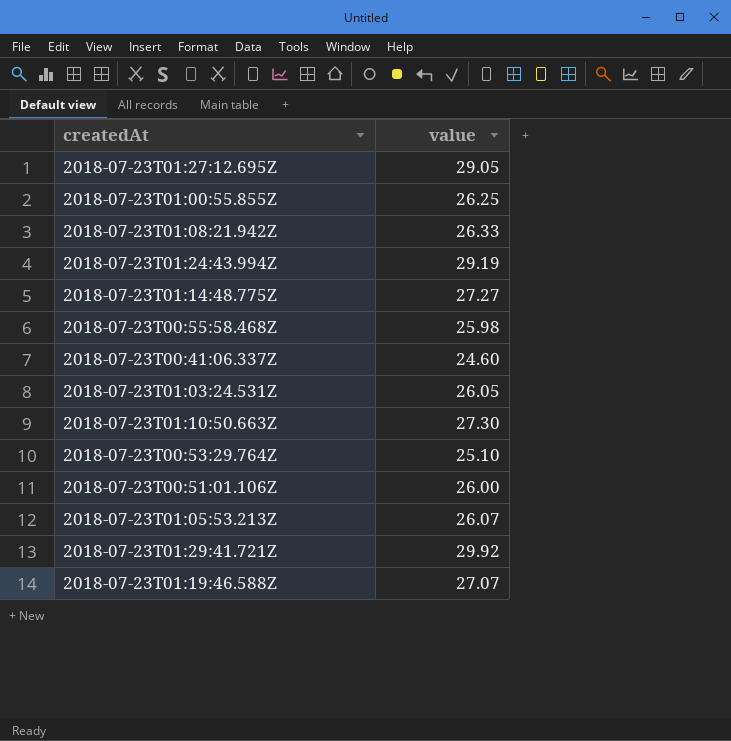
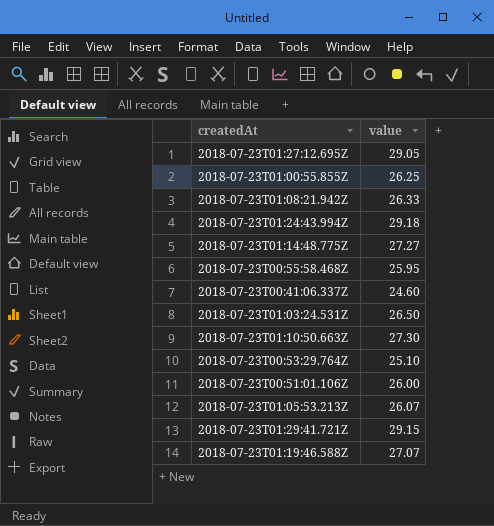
2018-07-23T01:24:43.994Z | value: 29.19 -> 29.18
2018-07-23T00:55:58.468Z | value: 25.98 -> 25.95
2018-07-23T01:03:24.531Z | value: 26.05 -> 26.50
2018-07-23T01:29:41.721Z | value: 29.92 -> 29.15

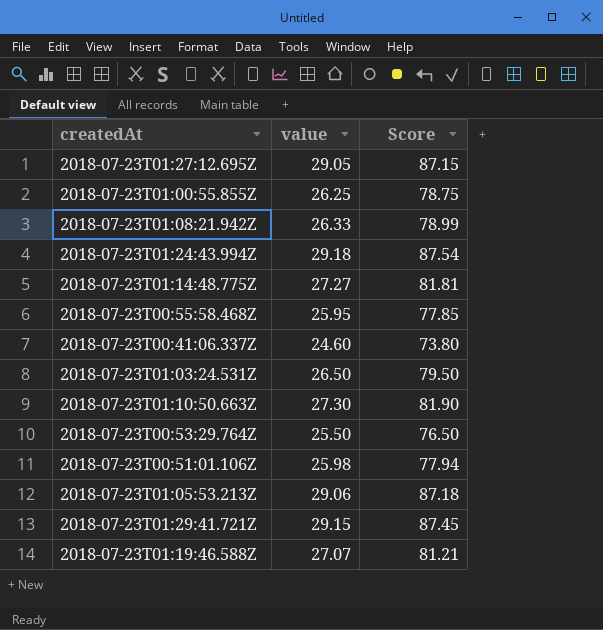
column Score | formula: none -> [value] * 3
2018-07-23T00:53:29.764Z | value: 25.10 -> 25.50
2018-07-23T00:51:01.106Z | value: 26.00 -> 25.98
2018-07-23T01:05:53.213Z | value: 26.07 -> 29.06

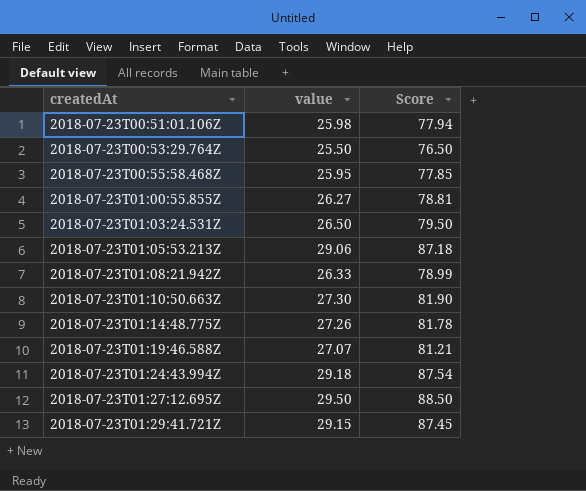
row order: none -> createdAt ascending
row 2018-07-23T00:41:06.337Z: 24.60 | 73.80 -> none
2018-07-23T01:00:55.855Z | value: 26.25 -> 26.27
2018-07-23T01:00:55.855Z | Score: 78.75 -> 78.81
2018-07-23T01:14:48.775Z | value: 27.27 -> 27.26
2018-07-23T01:14:48.775Z | Score: 81.81 -> 81.78
2018-07-23T01:27:12.695Z | value: 29.05 -> 29.50
2018-07-23T01:27:12.695Z | Score: 87.15 -> 88.50

